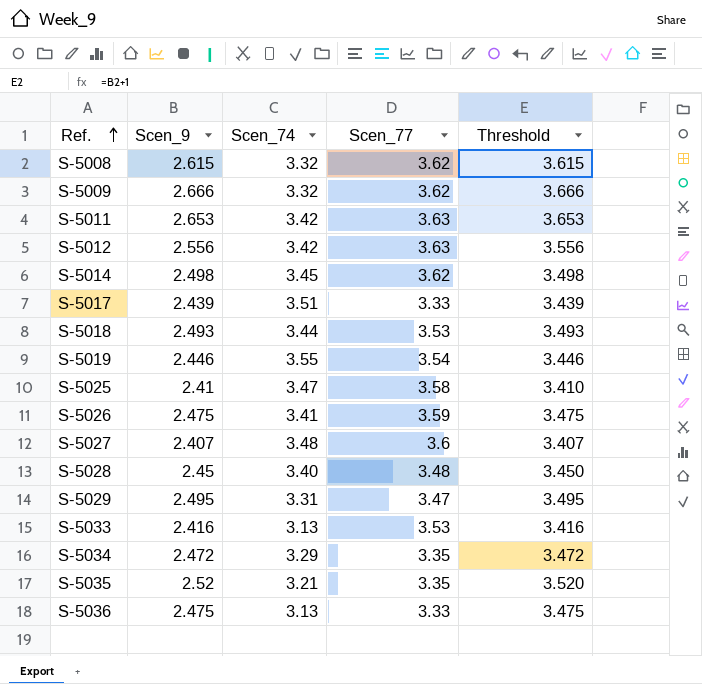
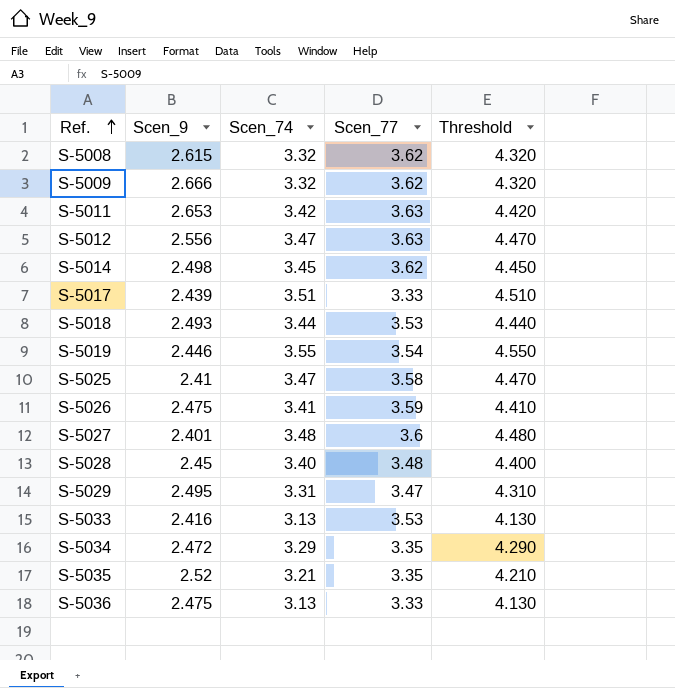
column Threshold | formula: [Scen_9] + 1 -> [Scen_74] + 1
S-5012 | Scen_74: 3.42 -> 3.47
S-5027 | Scen_9: 2.407 -> 2.401

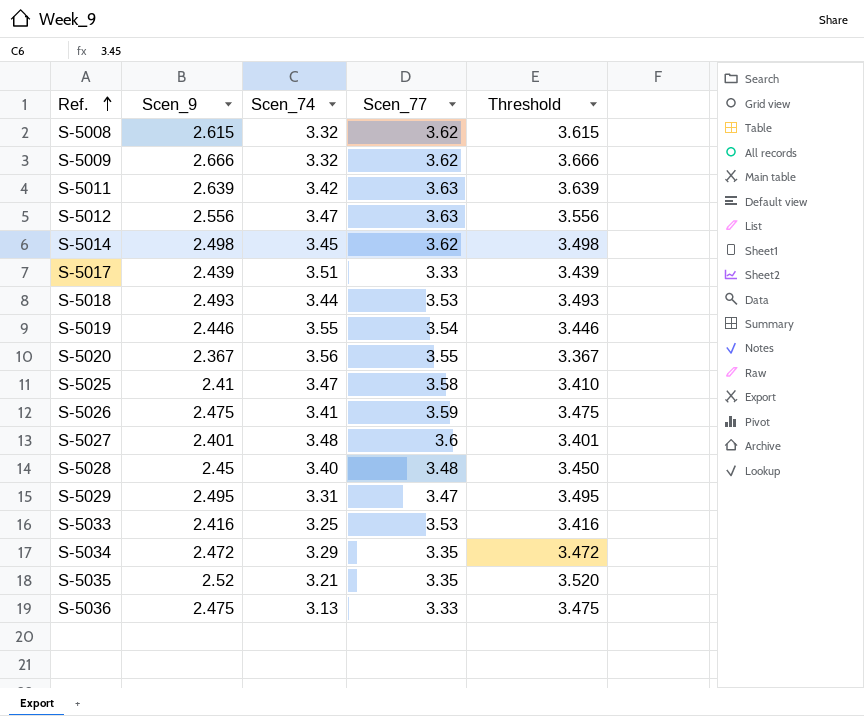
column Threshold | formula: [Scen_74] + 1 -> [Scen_9] + 1
S-5011 | Scen_9: 2.653 -> 2.639
row S-5020: none -> 2.367 | 3.56 | 3.55 | 3.367
S-5033 | Scen_74: 3.13 -> 3.25

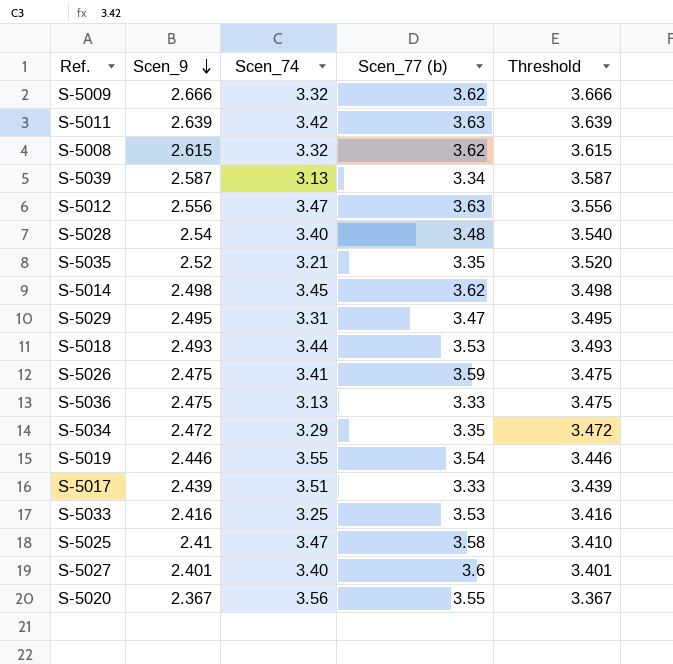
row order: Ref. ascending -> Scen_9 descending
column name: Scen_77 -> Scen_77 (b)
row S-5039: none -> 2.587 | 3.13 | 3.34 | 3.587
S-5028 | Scen_9: 2.45 -> 2.54
S-5028 | Threshold: 3.450 -> 3.540
S-5027 | Scen_74: 3.48 -> 3.40

